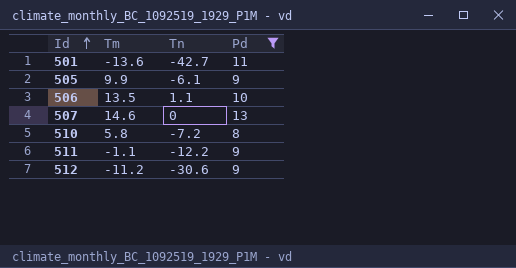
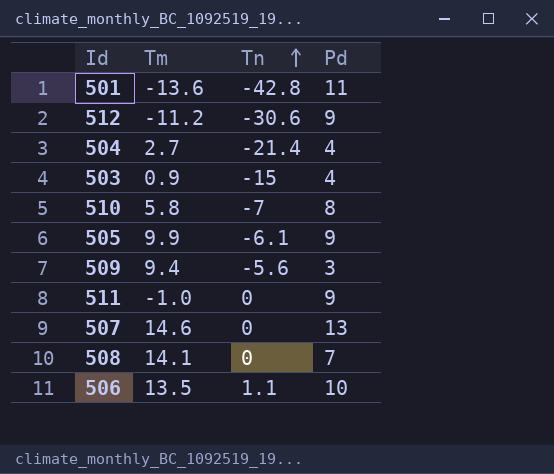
filter: Pd >= 8 -> none
row order: Id ascending -> Tn ascending
501 | Tn: -42.7 -> -42.8
510 | Tn: -7.2 -> -7
511 | Tm: -1.1 -> -1.0
511 | Tn: -12.2 -> 0

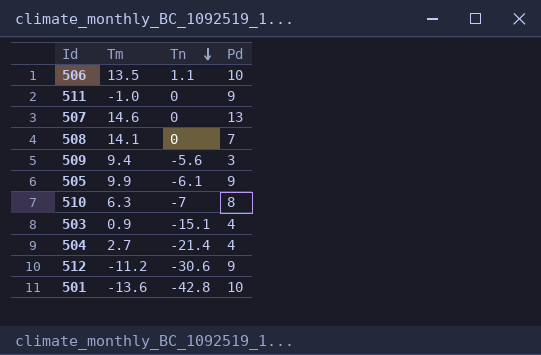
row order: Tn ascending -> Tn descending
510 | Tm: 5.8 -> 6.3
503 | Tn: -15 -> -15.1
501 | Pd: 11 -> 10

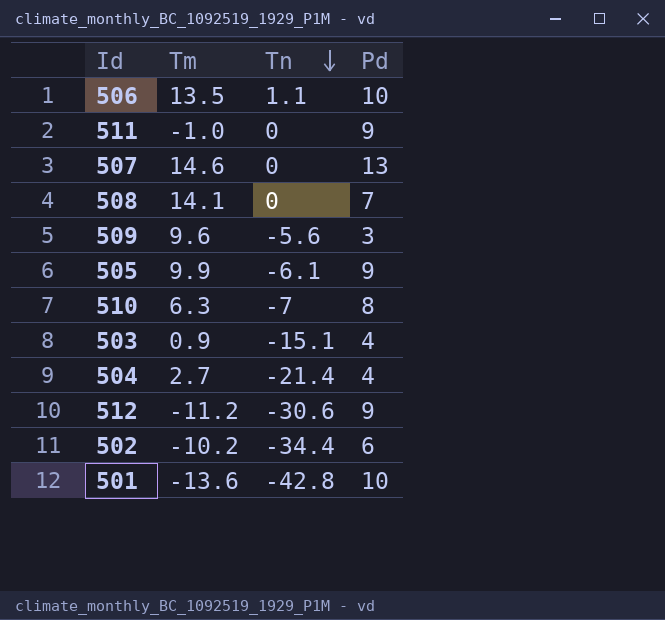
509 | Tm: 9.4 -> 9.6
row 502: none -> -10.2 | -34.4 | 6

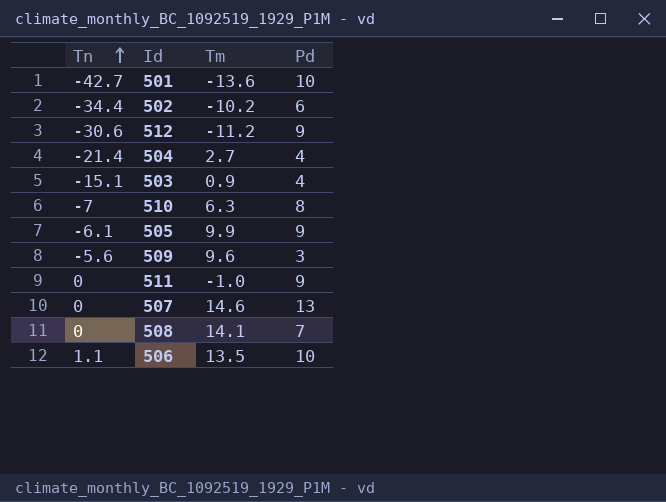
row order: Tn descending -> Tn ascending
column Tn | position: 3 -> 1
501 | Tn: -42.8 -> -42.7

